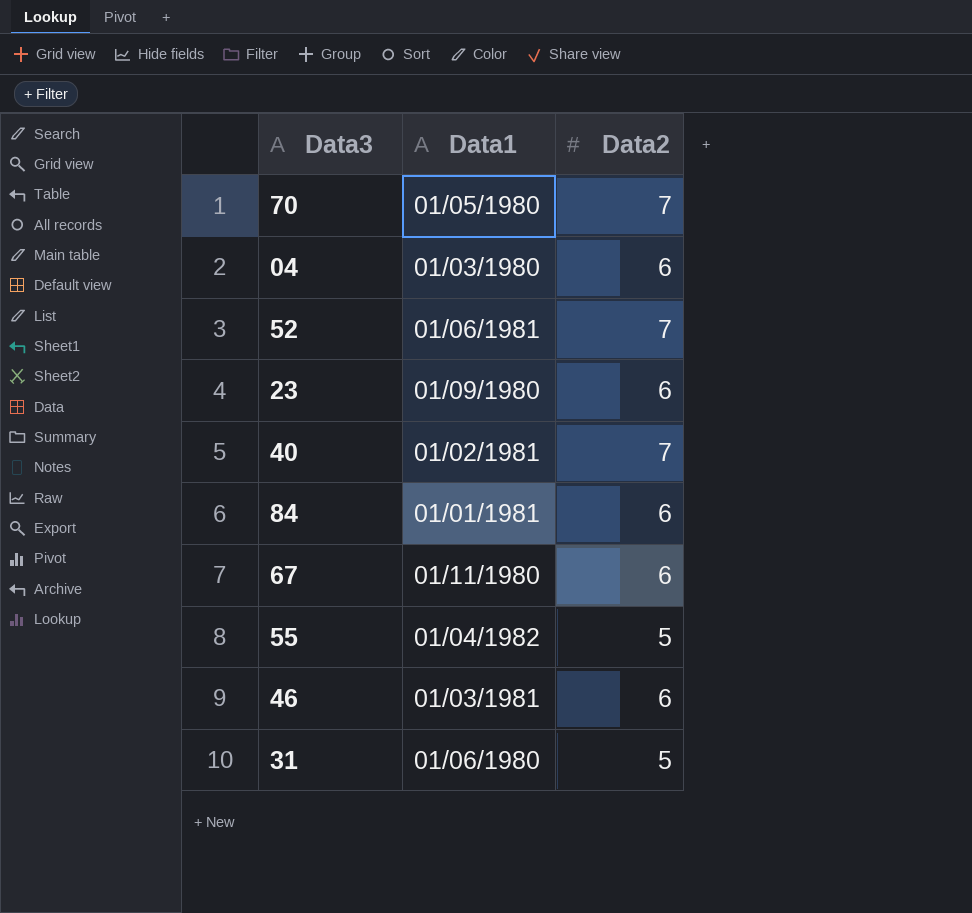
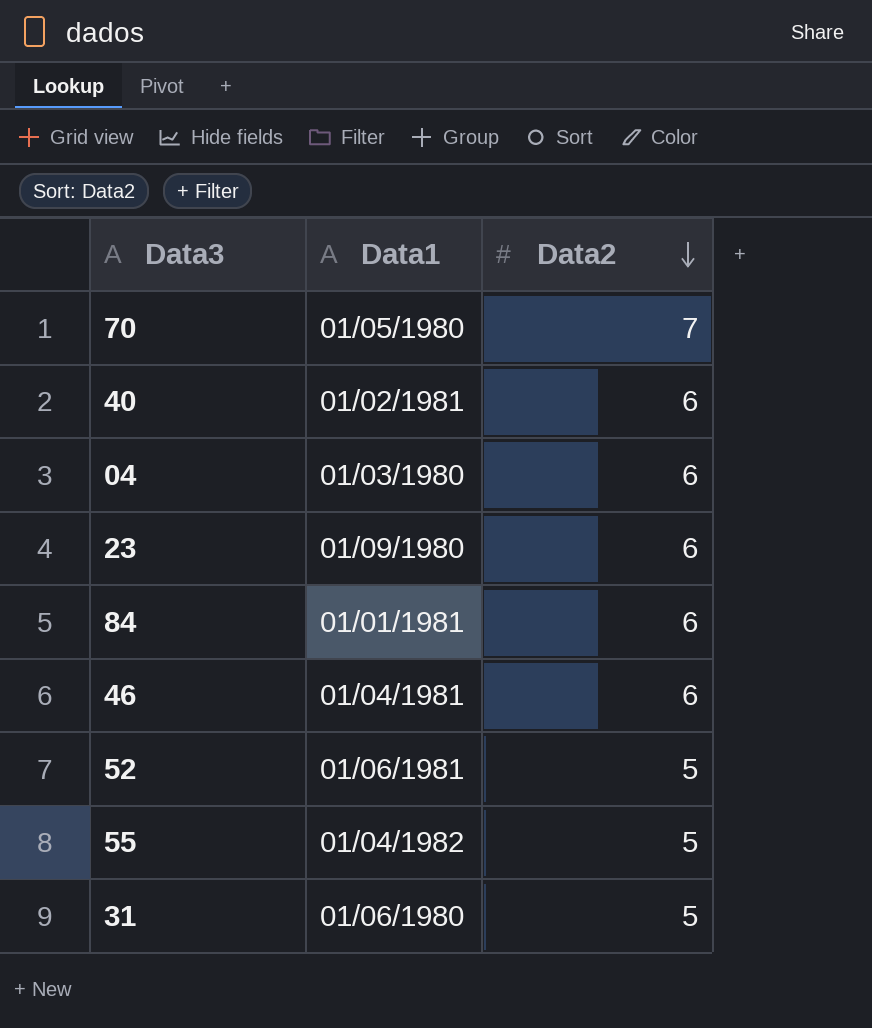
row order: none -> Data2 descending
row 67: 01/11/1980 | 6 -> none
40 | Data2: 7 -> 6
46 | Data1: 01/03/1981 -> 01/04/1981
52 | Data2: 7 -> 5

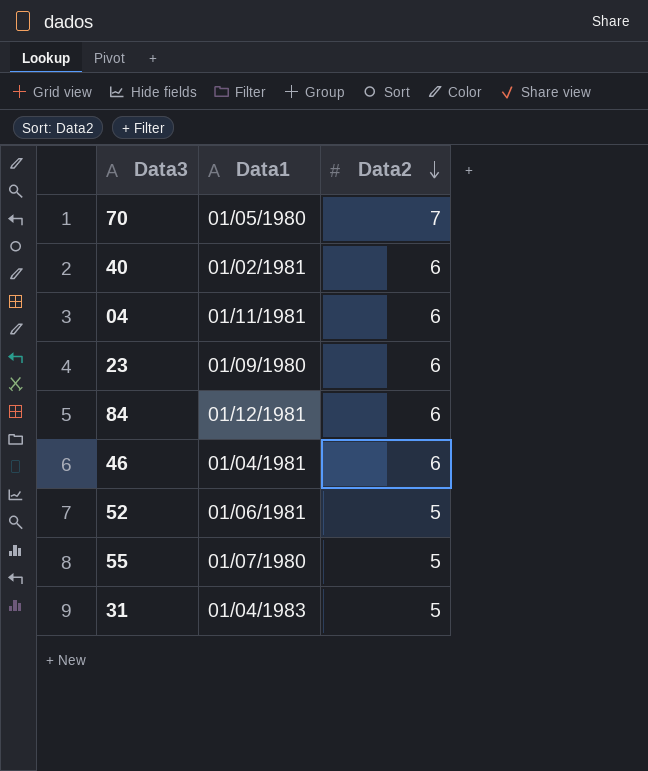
04 | Data1: 01/03/1980 -> 01/11/1981
84 | Data1: 01/01/1981 -> 01/12/1981
55 | Data1: 01/04/1982 -> 01/07/1980
31 | Data1: 01/06/1980 -> 01/04/1983

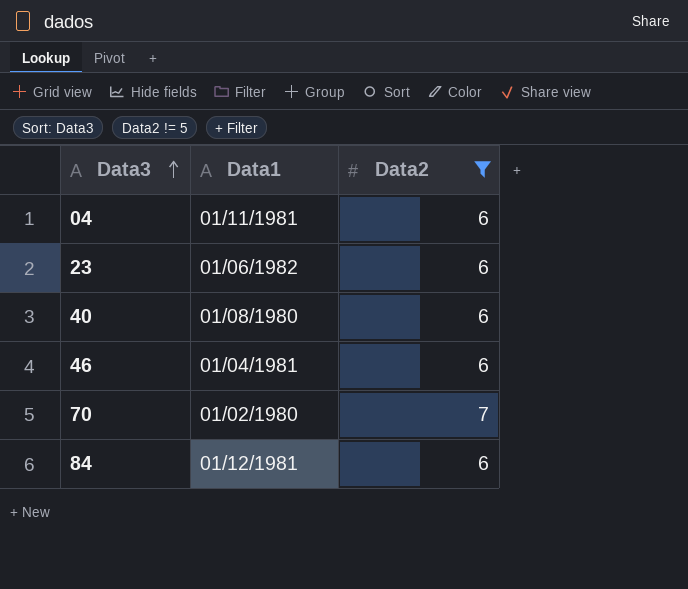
filter: none -> Data2 != 5
row order: Data2 descending -> Data3 ascending
23 | Data1: 01/09/1980 -> 01/06/1982
40 | Data1: 01/02/1981 -> 01/08/1980
70 | Data1: 01/05/1980 -> 01/02/1980

